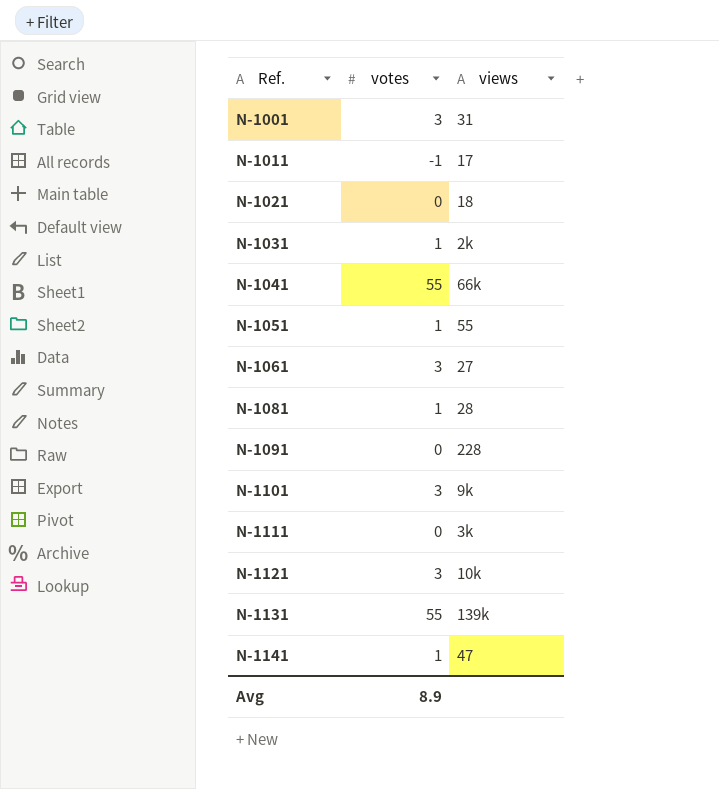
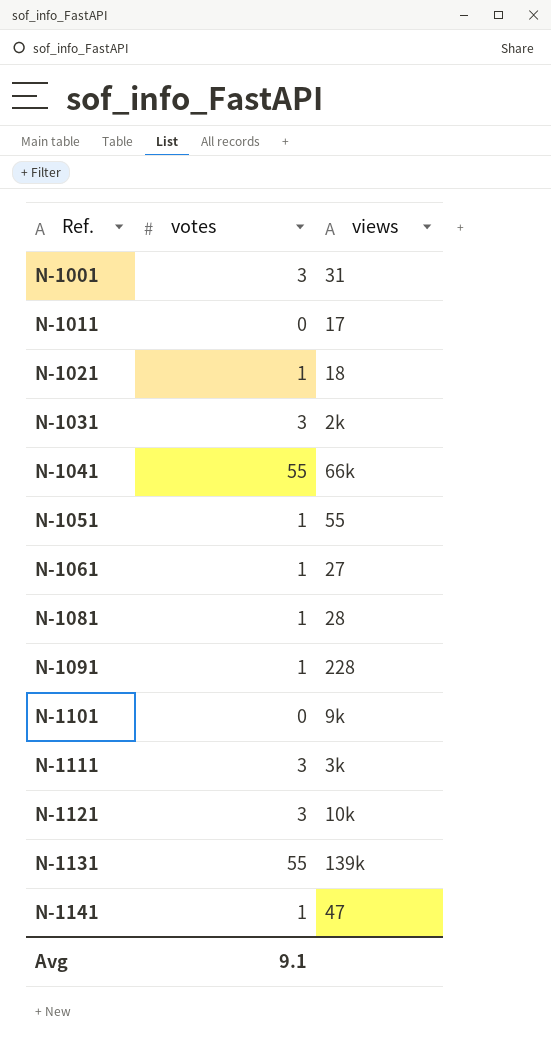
N-1011 | votes: -1 -> 0
N-1021 | votes: 0 -> 1
N-1031 | votes: 1 -> 3
N-1061 | votes: 3 -> 1
N-1091 | votes: 0 -> 1
N-1101 | votes: 3 -> 0
N-1111 | votes: 0 -> 3
Avg | votes: 8.9 -> 9.1

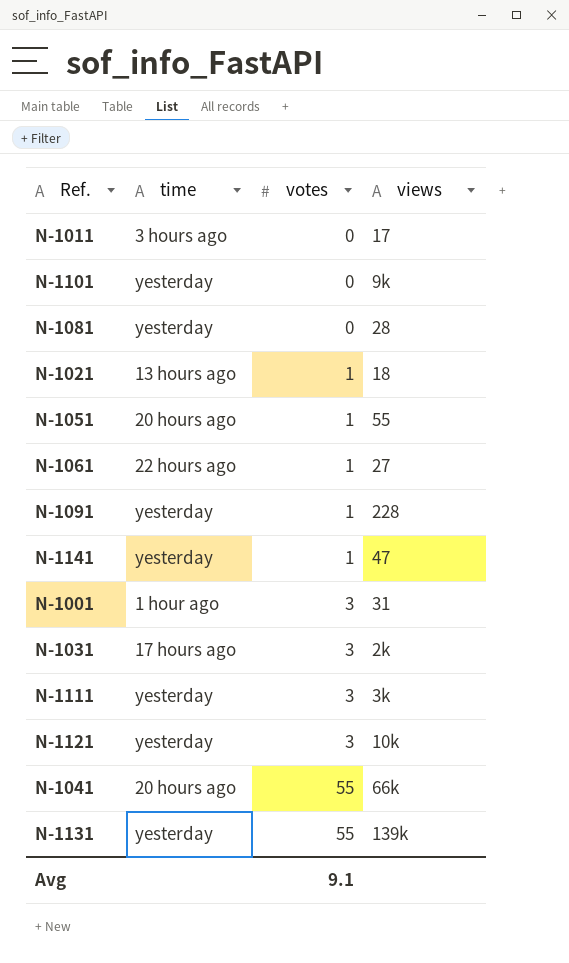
row order: Ref. ascending -> votes ascending
column time | position: none -> 2
N-1081 | votes: 1 -> 0

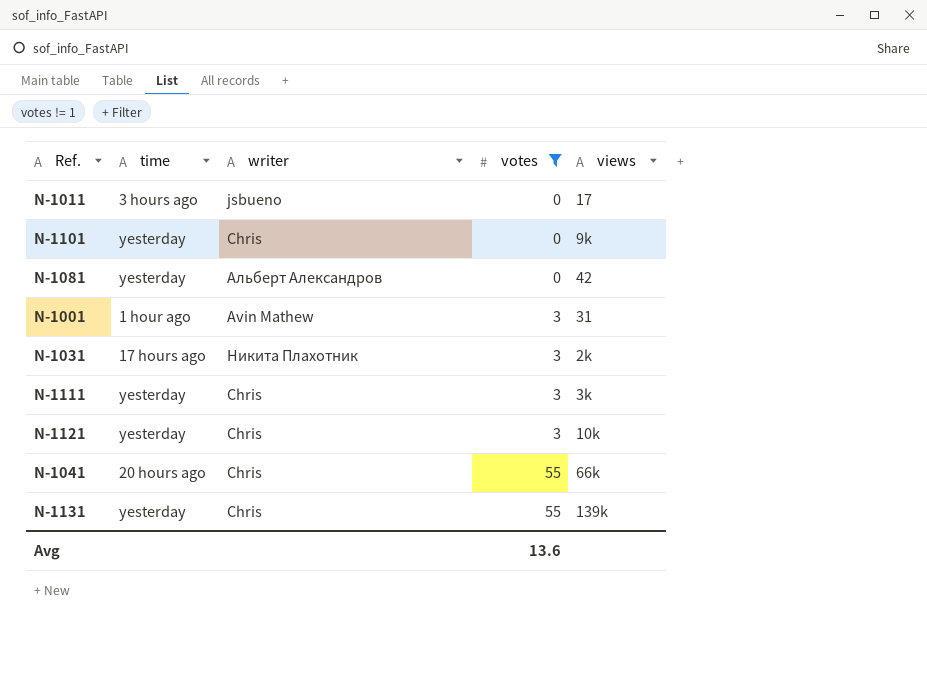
filter: none -> votes != 1
column writer | position: none -> 3
N-1081 | views: 28 -> 42
Avg | votes: 9.1 -> 13.6

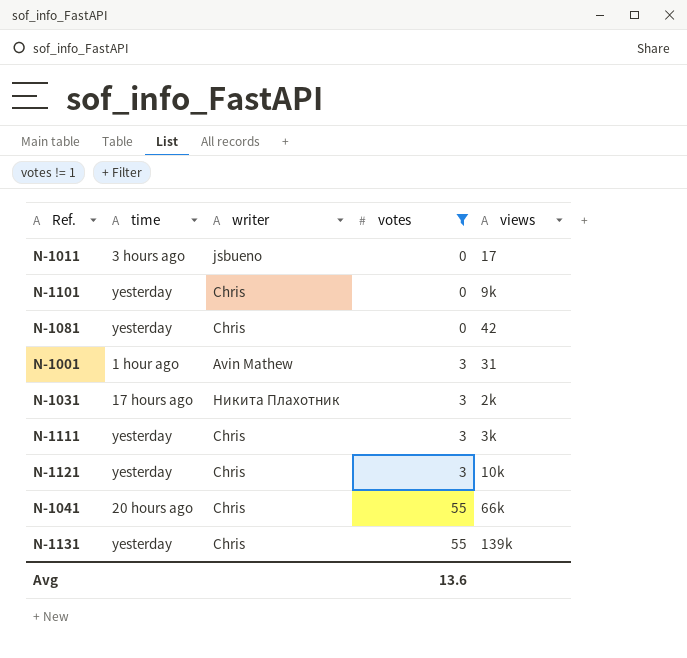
N-1081 | writer: Альберт Александров -> Chris

